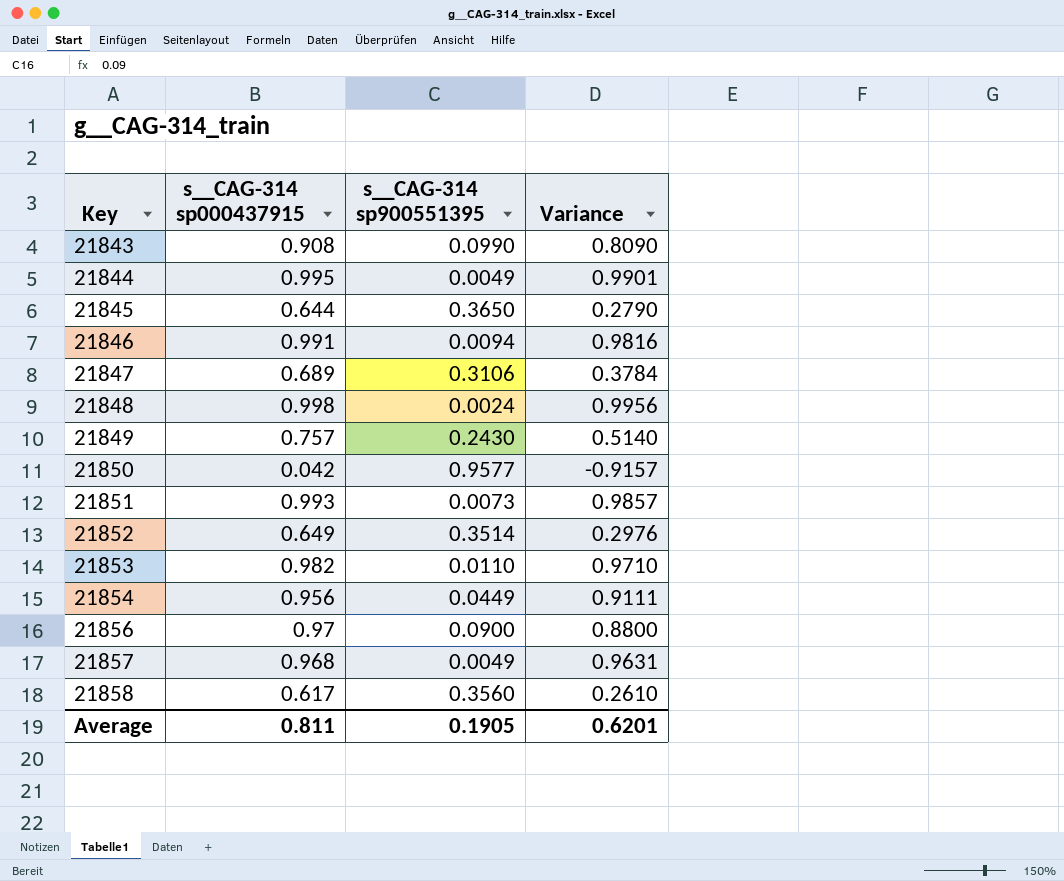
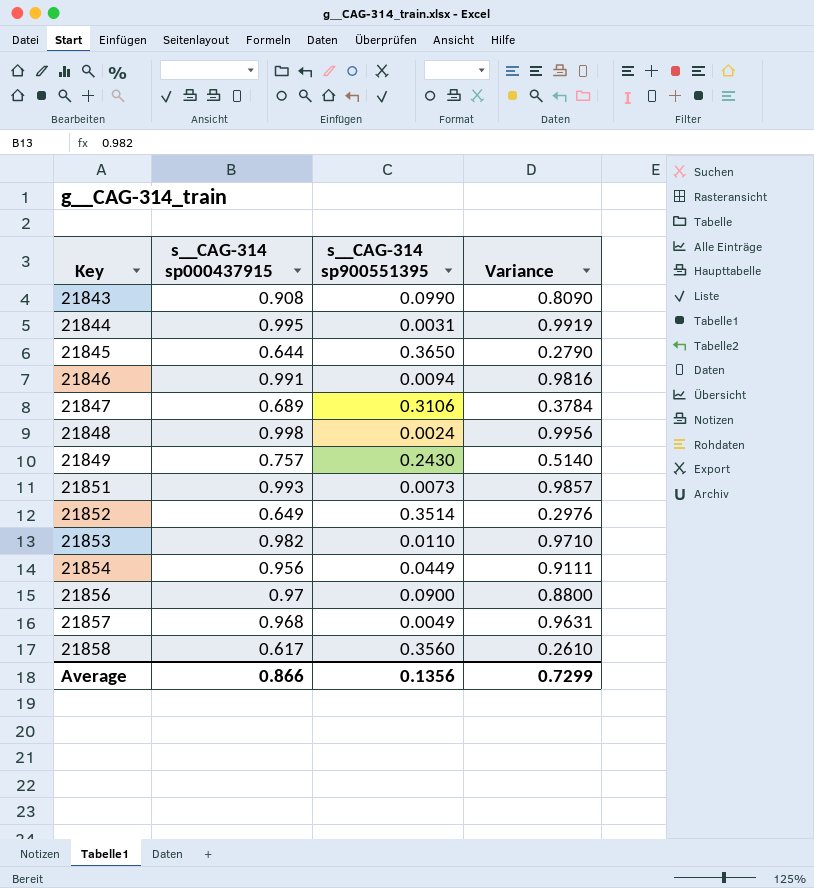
row 21850: 0.042 | 0.9577 | -0.9157 -> none
21844 | s__CAG-314 sp900551395: 0.0049 -> 0.0031
21844 | Variance: 0.9901 -> 0.9919
Average | s__CAG-314 sp000437915: 0.811 -> 0.866
Average | s__CAG-314 sp900551395: 0.1905 -> 0.1356
Average | Variance: 0.6201 -> 0.7299

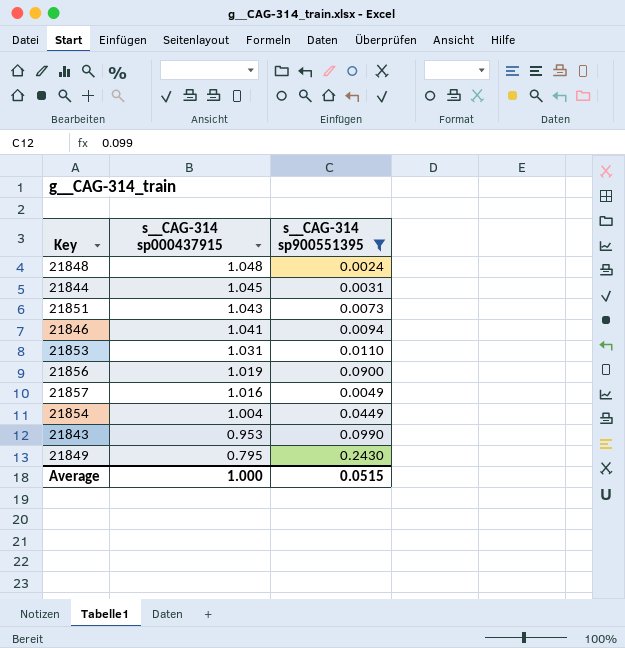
filter: none -> s__CAG-314 sp900551395 <= 0.2430
row order: Key ascending -> s__CAG-314 sp000437915 descending
column Variance | formula: [s__CAG-314 sp000437915] - [s__CAG-314 sp900551395] -> none
21848 | s__CAG-314 sp000437915: 0.998 -> 1.048
21844 | s__CAG-314 sp000437915: 0.995 -> 1.045
21851 | s__CAG-314 sp000437915: 0.993 -> 1.043
21846 | s__CAG-314 sp000437915: 0.991 -> 1.041
21853 | s__CAG-314 sp000437915: 0.982 -> 1.031
21856 | s__CAG-314 sp000437915: 0.97 -> 1.019
21857 | s__CAG-314 sp000437915: 0.968 -> 1.016
21854 | s__CAG-314 sp000437915: 0.956 -> 1.004
21843 | s__CAG-314 sp000437915: 0.908 -> 0.953
21849 | s__CAG-314 sp000437915: 0.757 -> 0.795
Average | s__CAG-314 sp000437915: 0.866 -> 1.000
Average | s__CAG-314 sp900551395: 0.1356 -> 0.0515

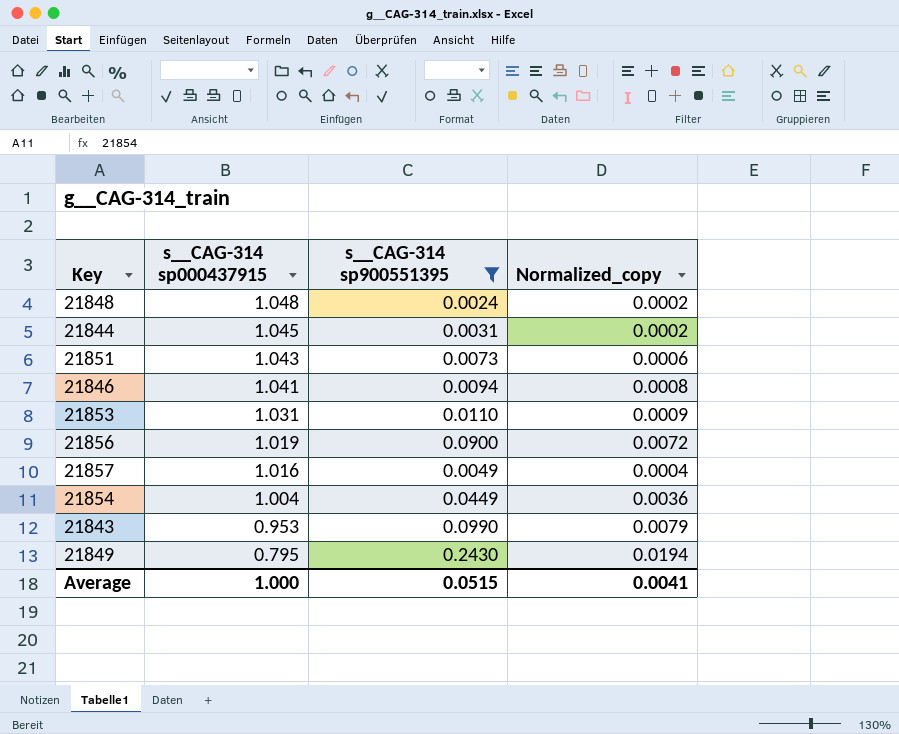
column Normalized_copy | formula: none -> [s__CAG-314 sp900551395] * 0.08

